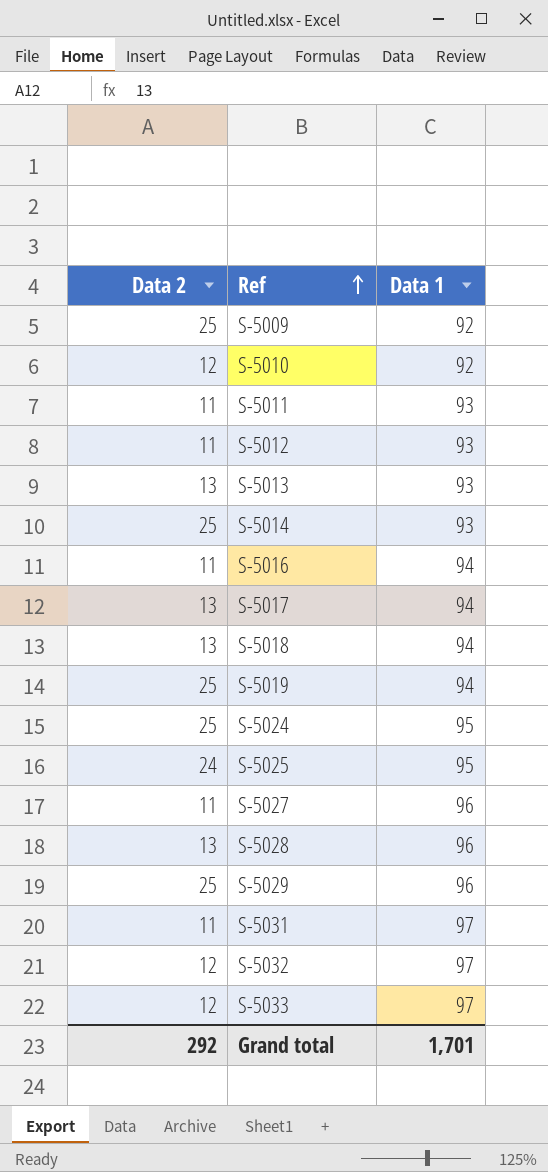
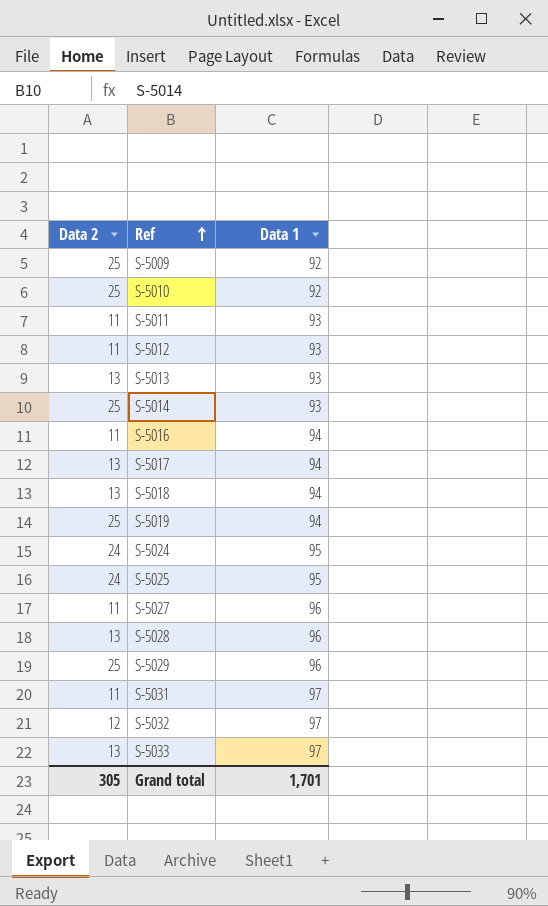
S-5010 | Data 2: 12 -> 25
S-5024 | Data 2: 25 -> 24
S-5033 | Data 2: 12 -> 13
Grand total | Data 2: 292 -> 305

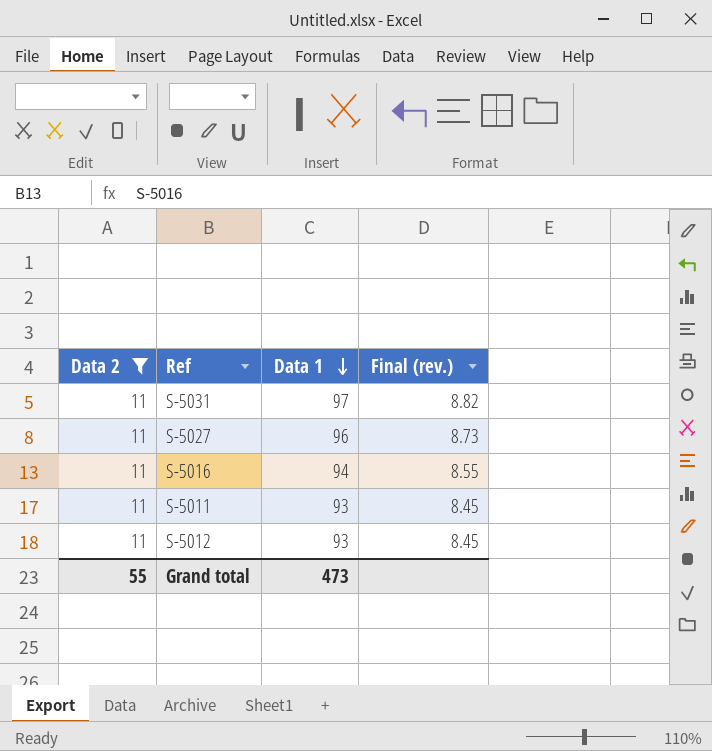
filter: none -> Data 2 = 11
row order: Ref ascending -> Data 1 descending
column Final (rev.) | formula: none -> [Data 1] / [Data 2]
Grand total | Data 2: 305 -> 55
Grand total | Data 1: 1,701 -> 473

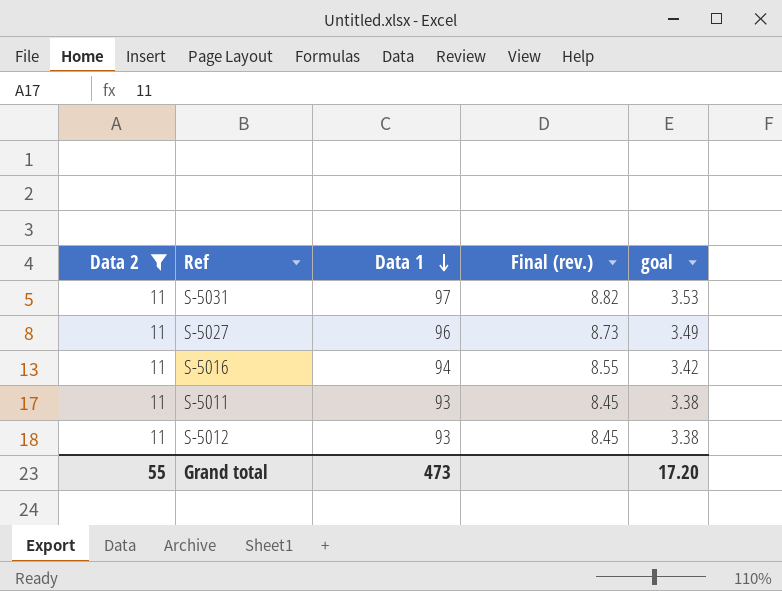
column goal | formula: none -> [Final (rev.)] * 0.4

